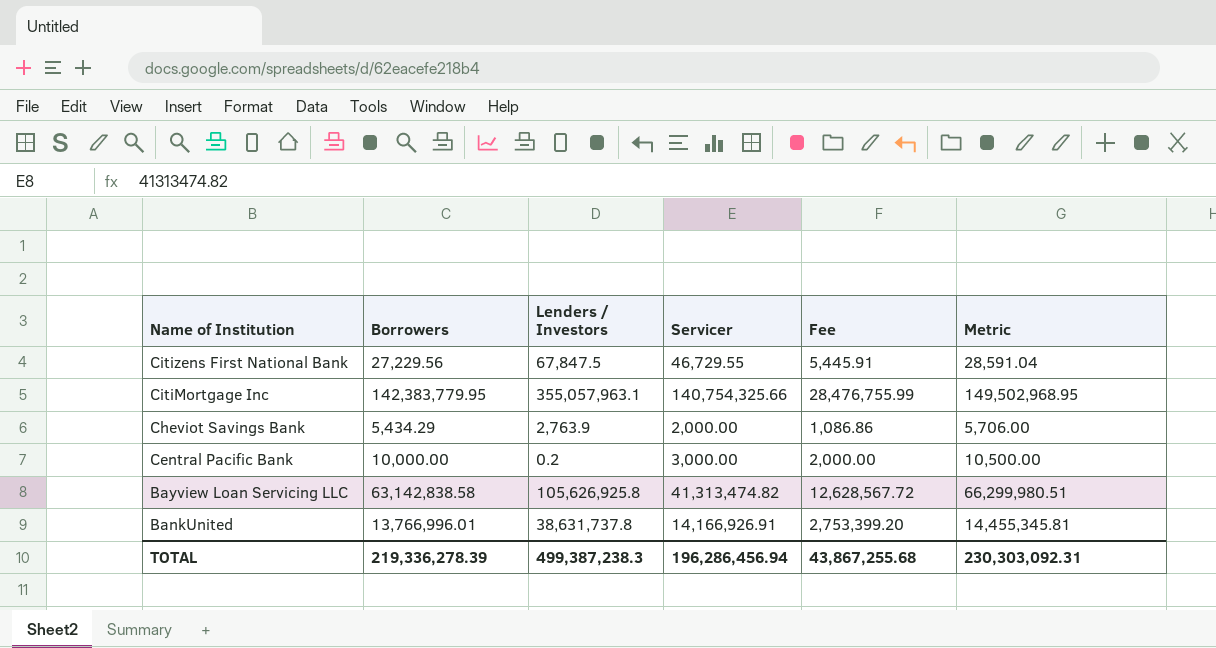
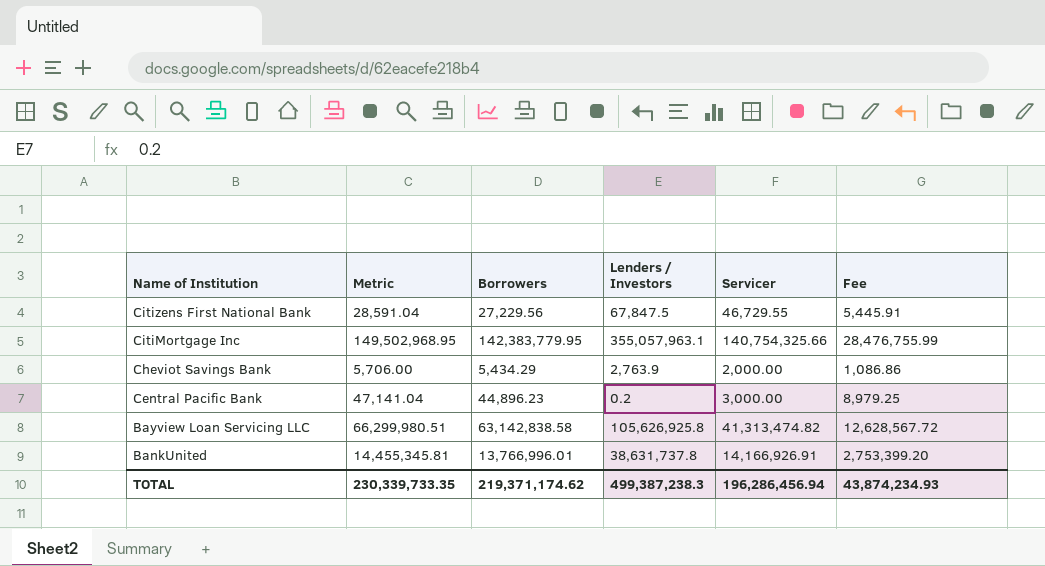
column Metric | position: 6 -> 2
Central Pacific Bank | Metric: 10,500.00 -> 47,141.04
Central Pacific Bank | Borrowers: 10,000.00 -> 44,896.23
Central Pacific Bank | Fee: 2,000.00 -> 8,979.25
TOTAL | Metric: 230,303,092.31 -> 230,339,733.35
TOTAL | Borrowers: 219,336,278.39 -> 219,371,174.62
TOTAL | Fee: 43,867,255.68 -> 43,874,234.93

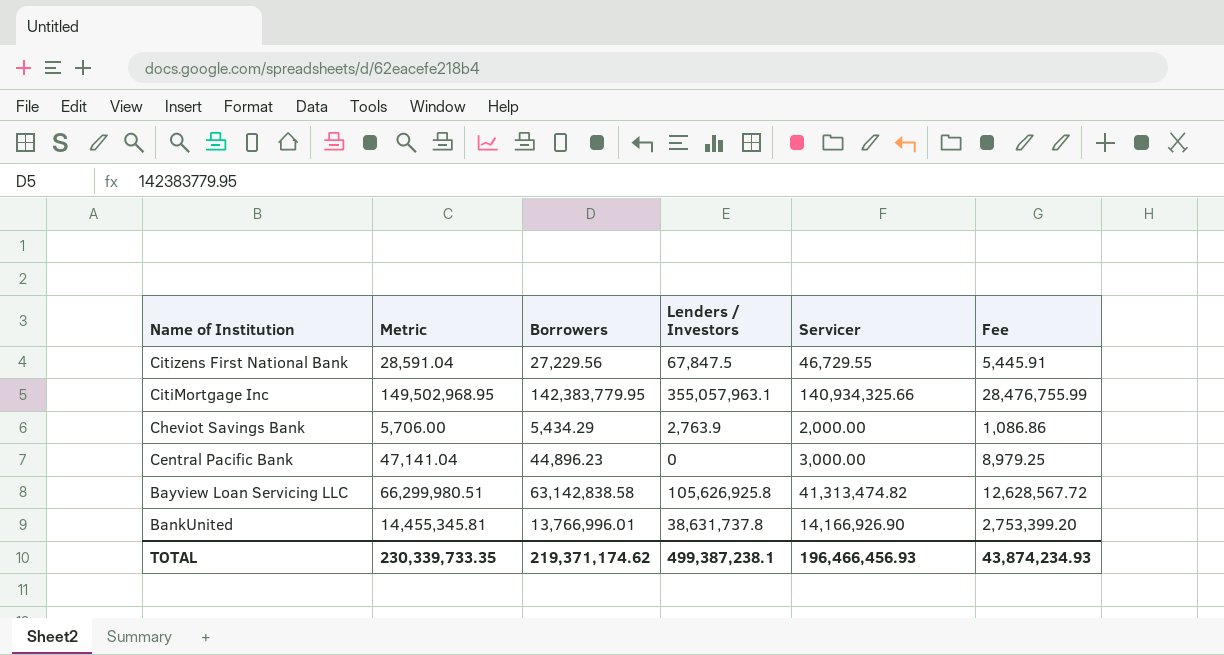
CitiMortgage Inc | Servicer: 140,754,325.66 -> 140,934,325.66
Central Pacific Bank | Lenders / Investors: 0.2 -> 0
BankUnited | Servicer: 14,166,926.91 -> 14,166,926.90
TOTAL | Lenders / Investors: 499,387,238.3 -> 499,387,238.1
TOTAL | Servicer: 196,286,456.94 -> 196,466,456.93

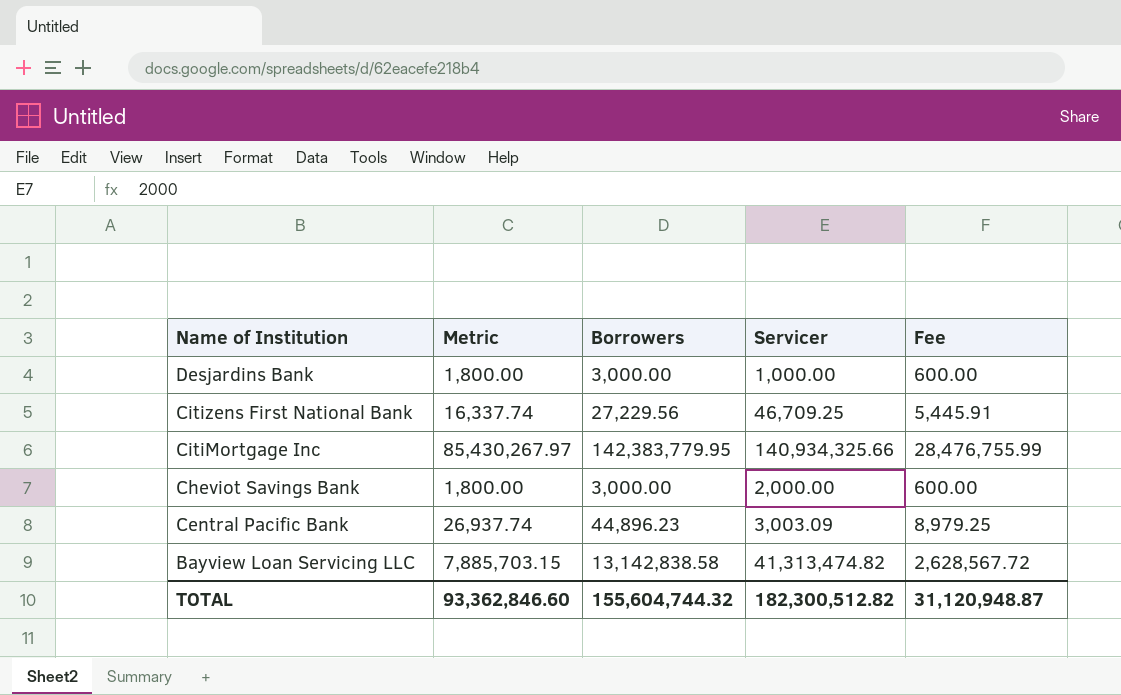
column Lenders / Investors | position: 4 -> none
column Metric | formula: [Borrowers] * 1.05 -> [Borrowers] * 0.6
row BankUnited: 14,455,345.81 | 13,766,996.01 | 38,631,737.8 | 14,166,926.90 | 2,753,399.20 -> none
row Desjardins Bank: none -> 1,800.00 | 3,000.00 | 1,000.00 | 600.00
Citizens First National Bank | Servicer: 46,729.55 -> 46,709.25
Cheviot Savings Bank | Borrowers: 5,434.29 -> 3,000.00
Cheviot Savings Bank | Fee: 1,086.86 -> 600.00
Central Pacific Bank | Servicer: 3,000.00 -> 3,003.09
Bayview Loan Servicing LLC | Borrowers: 63,142,838.58 -> 13,142,838.58
Bayview Loan Servicing LLC | Fee: 12,628,567.72 -> 2,628,567.72
TOTAL | Metric: 230,339,733.35 -> 93,362,846.60
TOTAL | Borrowers: 219,371,174.62 -> 155,604,744.32
TOTAL | Servicer: 196,466,456.93 -> 182,300,512.82
TOTAL | Fee: 43,874,234.93 -> 31,120,948.87

